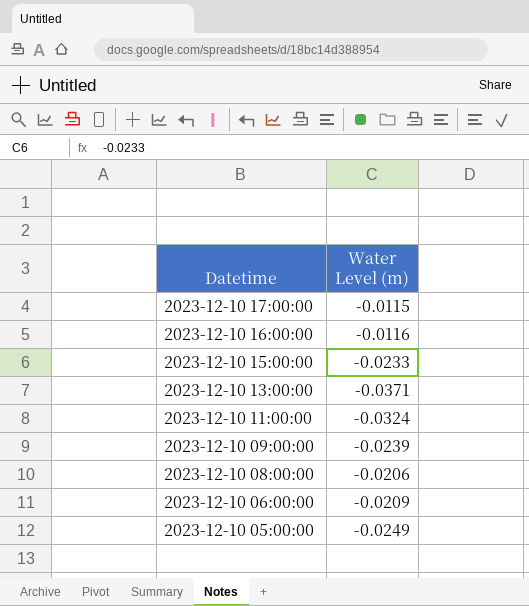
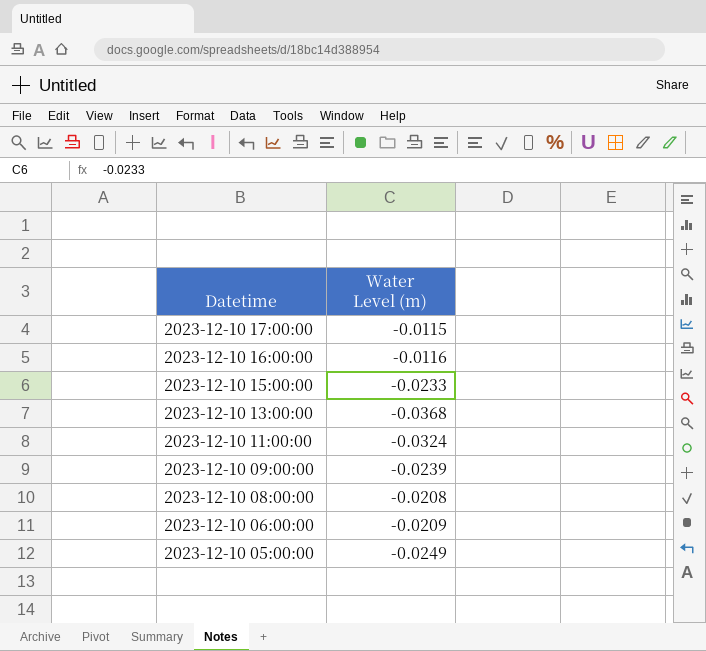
2023-12-10 13:00:00 | Water Level (m): -0.0371 -> -0.0368
2023-12-10 08:00:00 | Water Level (m): -0.0206 -> -0.0208

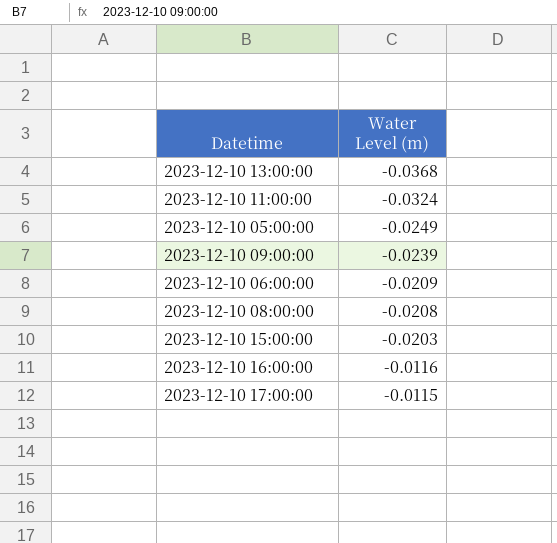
row order: Datetime descending -> Water Level (m) ascending
2023-12-10 15:00:00 | Water Level (m): -0.0233 -> -0.0203

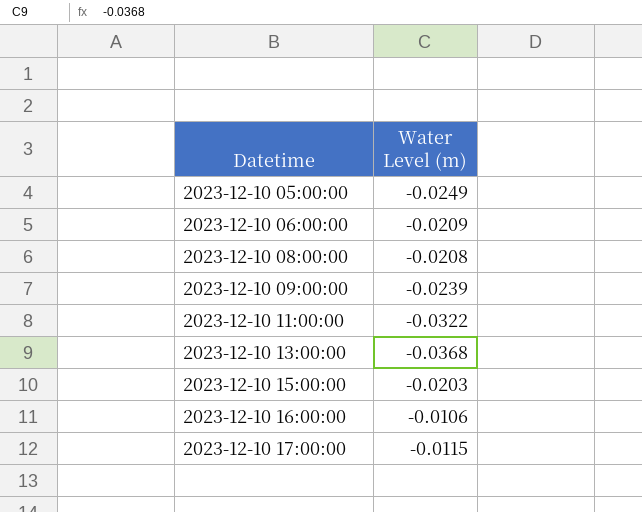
row order: Water Level (m) ascending -> Datetime ascending
2023-12-10 11:00:00 | Water Level (m): -0.0324 -> -0.0322
2023-12-10 16:00:00 | Water Level (m): -0.0116 -> -0.0106

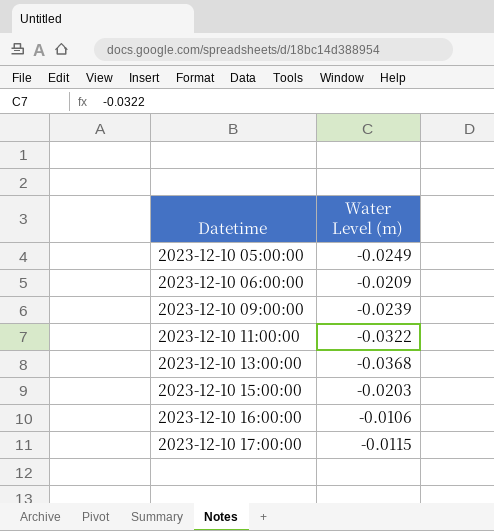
row 2023-12-10 08:00:00: -0.0208 -> none

